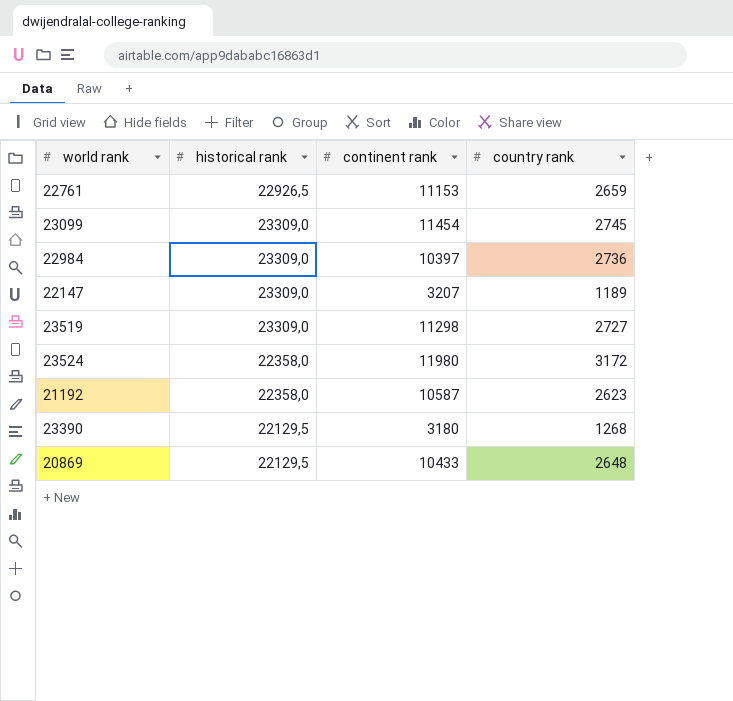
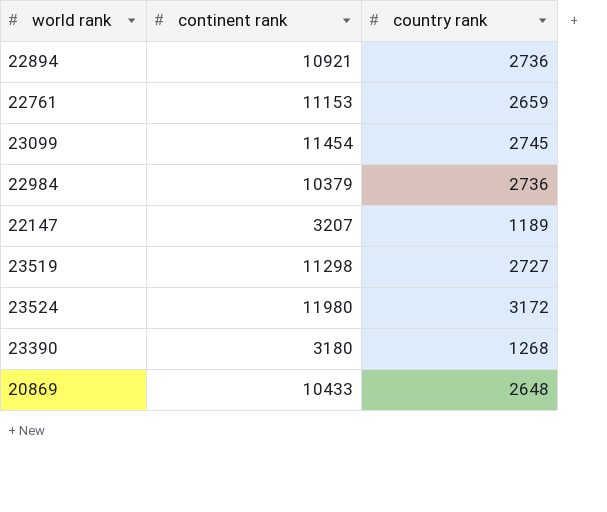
column historical rank | position: 2 -> none
row 21192: 22358,0 | 10587 | 2623 -> none
row 22894: none -> 10921 | 2736
22984 | continent rank: 10397 -> 10379

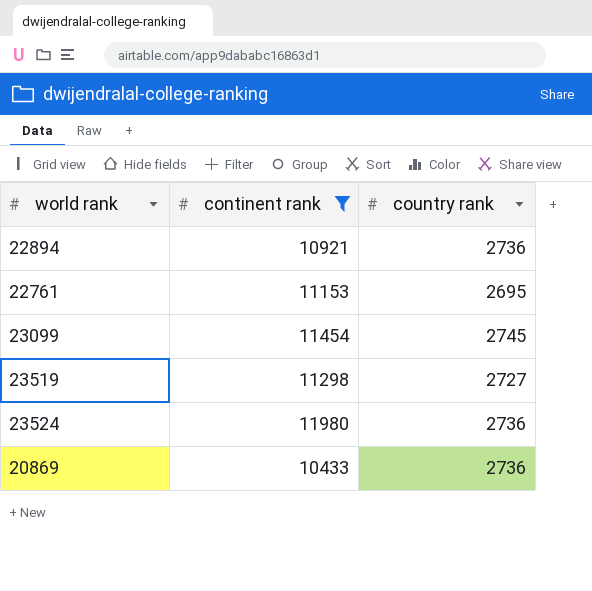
filter: none -> continent rank >= 10433
22761 | country rank: 2659 -> 2695
23524 | country rank: 3172 -> 2736
20869 | country rank: 2648 -> 2736

